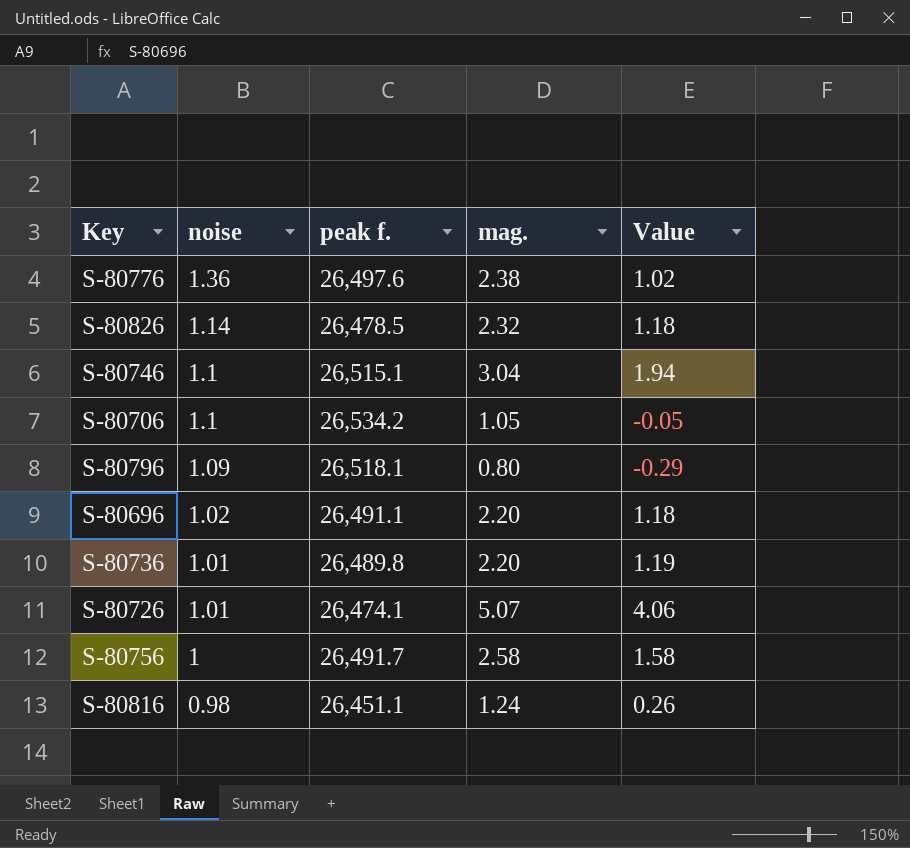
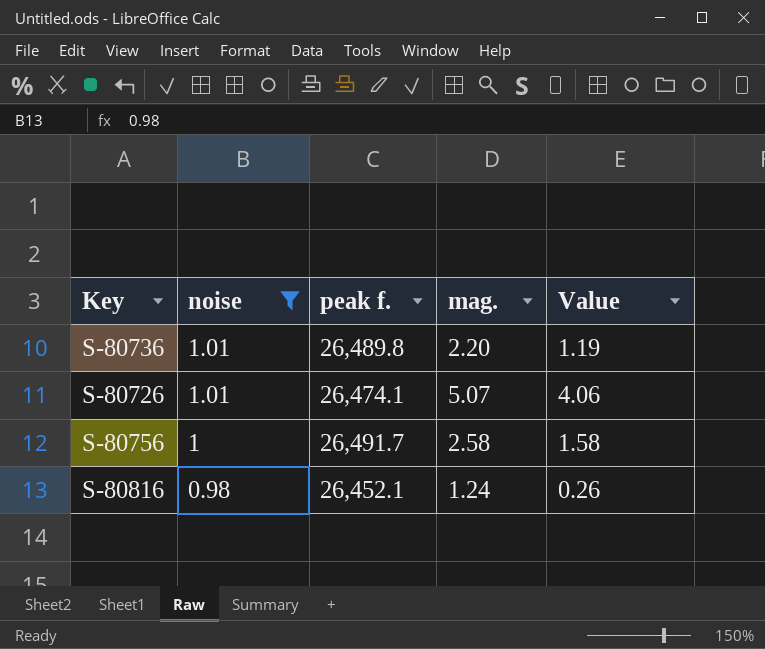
filter: none -> noise <= 1.01
S-80816 | peak f.: 26,451.1 -> 26,452.1

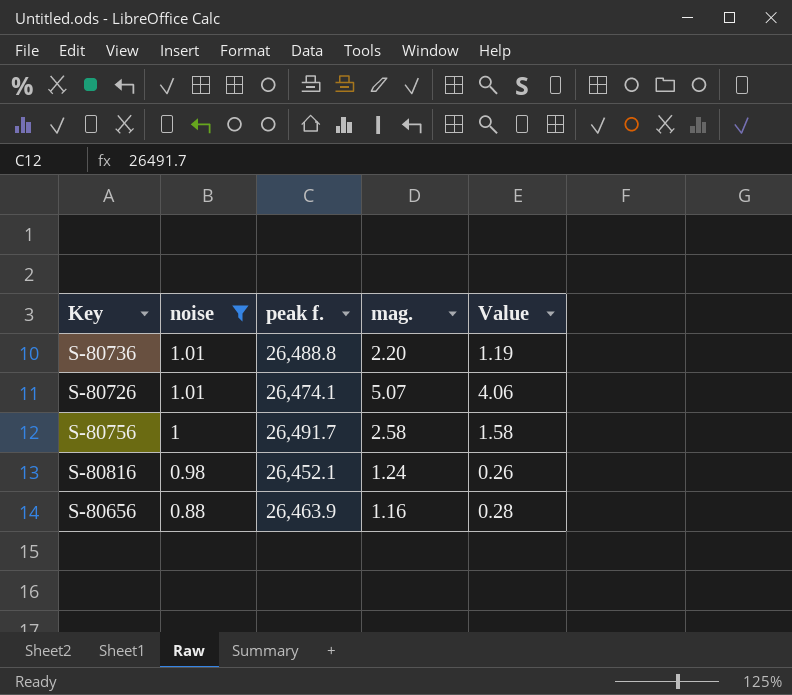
S-80736 | peak f.: 26,489.8 -> 26,488.8
row S-80656: none -> 0.88 | 26,463.9 | 1.16 | 0.28

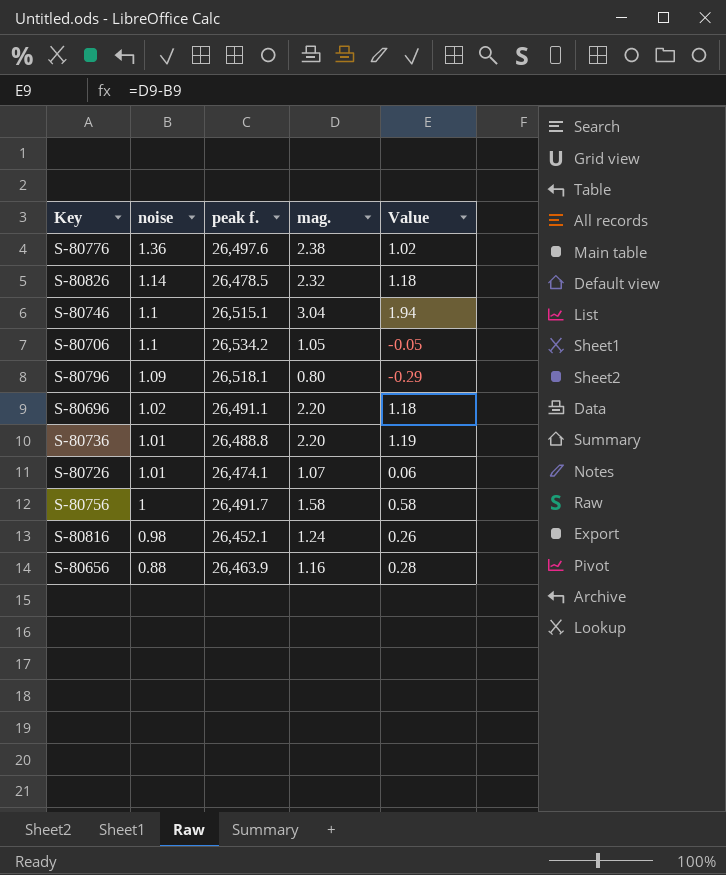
filter: noise <= 1.01 -> none
S-80726 | mag.: 5.07 -> 1.07
S-80726 | Value: 4.06 -> 0.06
S-80756 | mag.: 2.58 -> 1.58
S-80756 | Value: 1.58 -> 0.58

